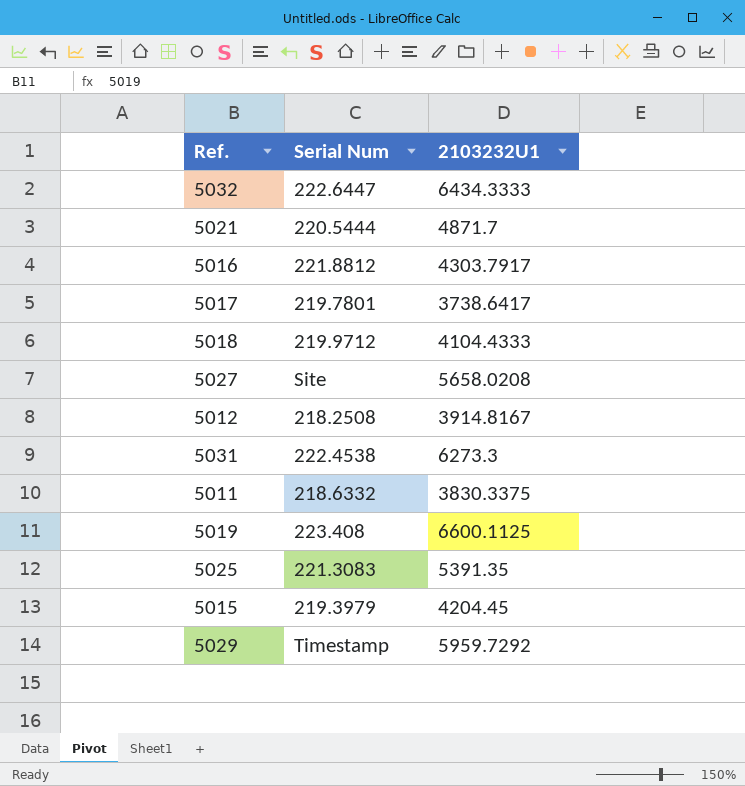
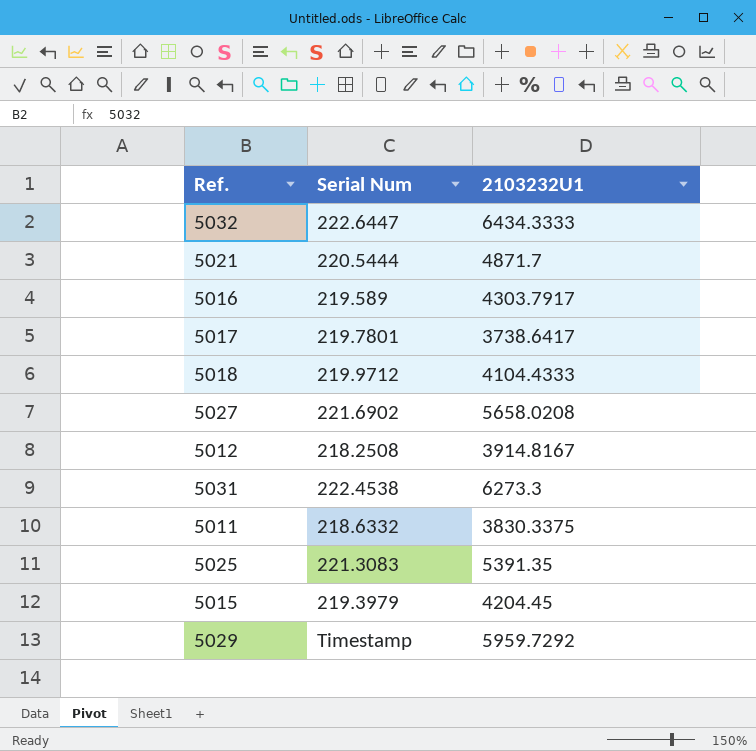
row 5019: 223.408 | 6600.1125 -> none
5016 | Serial Num: 221.8812 -> 219.589
5027 | Serial Num: Site -> 221.6902

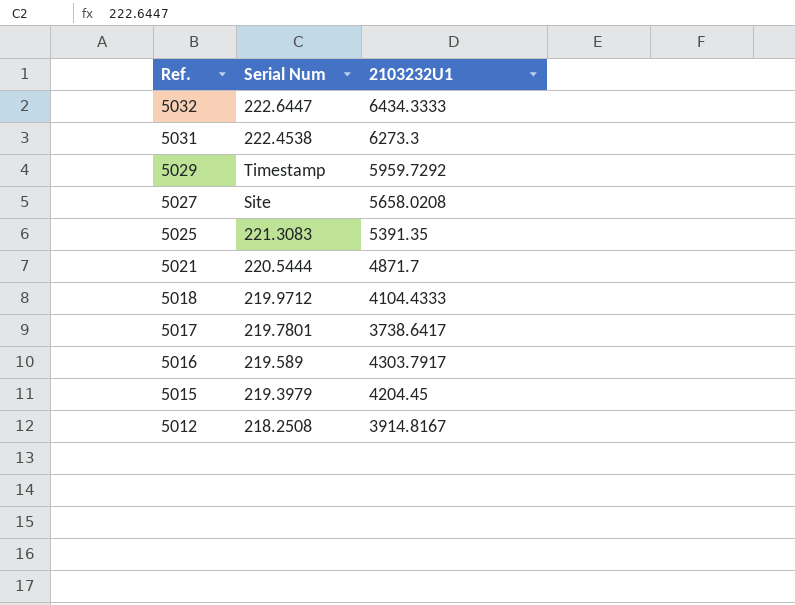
row order: none -> Ref. descending
row 5011: 218.6332 | 3830.3375 -> none
5027 | Serial Num: 221.6902 -> Site

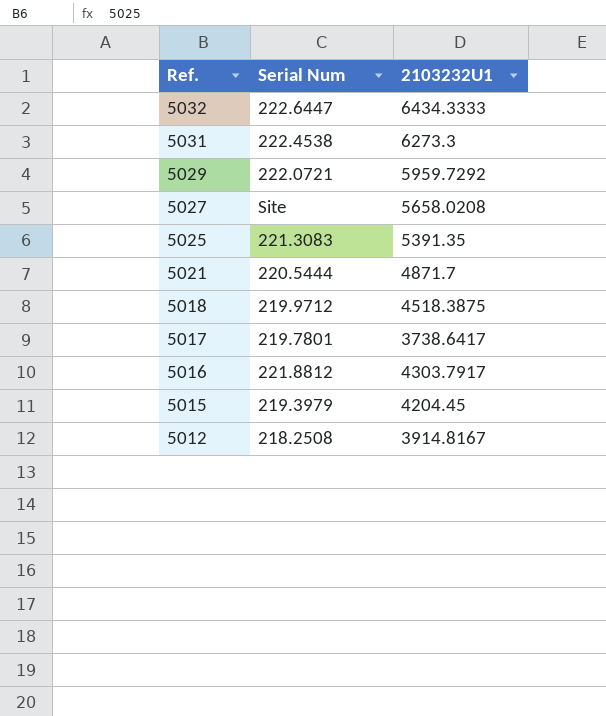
5029 | Serial Num: Timestamp -> 222.0721
5018 | 2103232U1: 4104.4333 -> 4518.3875
5016 | Serial Num: 219.589 -> 221.8812

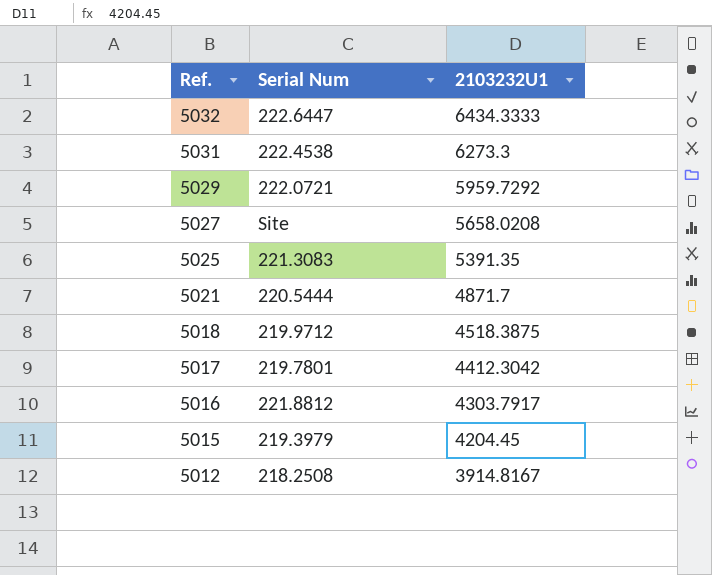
5017 | 2103232U1: 3738.6417 -> 4412.3042

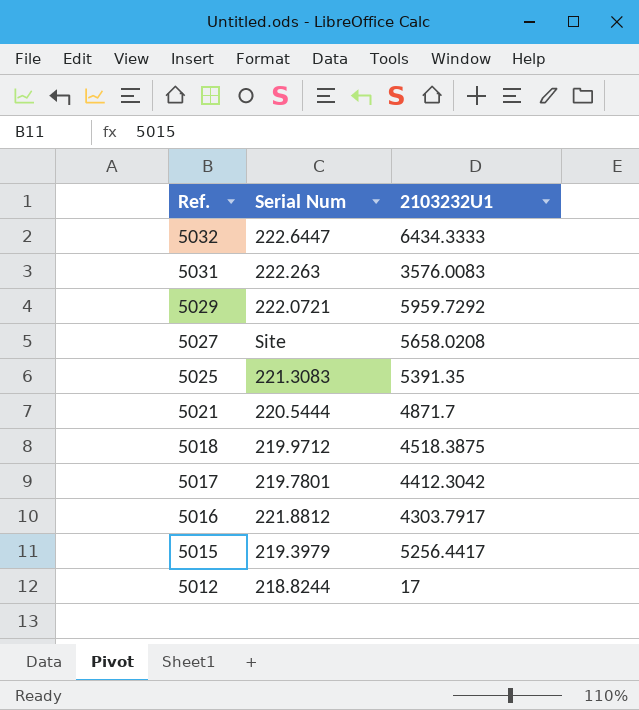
5031 | Serial Num: 222.4538 -> 222.263
5031 | 2103232U1: 6273.3 -> 3576.0083
5015 | 2103232U1: 4204.45 -> 5256.4417
5012 | Serial Num: 218.2508 -> 218.8244
5012 | 2103232U1: 3914.8167 -> 17

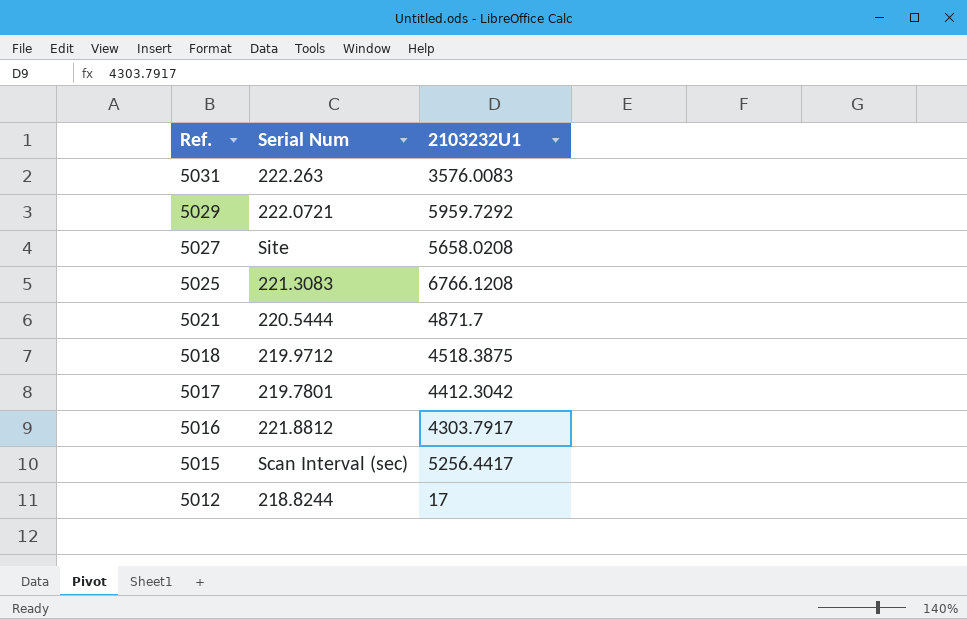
row 5032: 222.6447 | 6434.3333 -> none
5025 | 2103232U1: 5391.35 -> 6766.1208
5015 | Serial Num: 219.3979 -> Scan Interval (sec)

